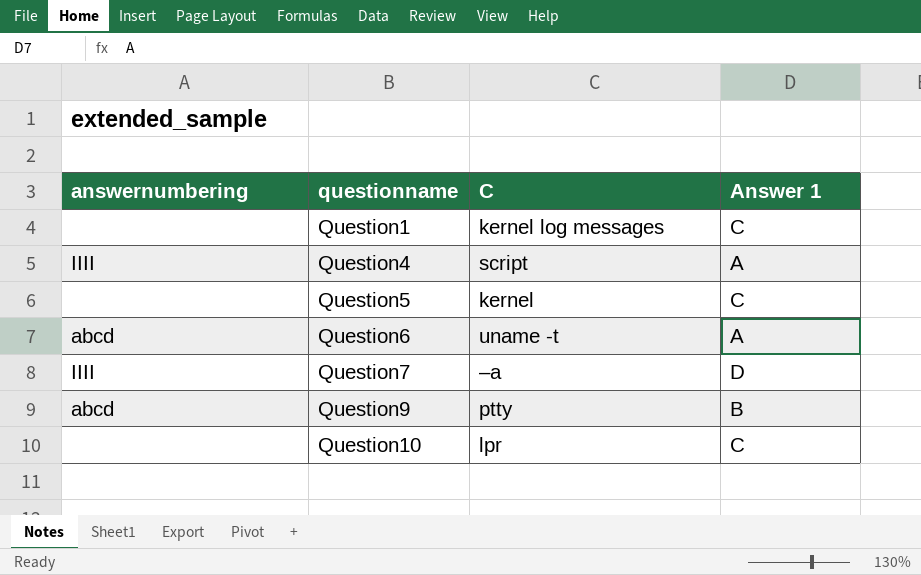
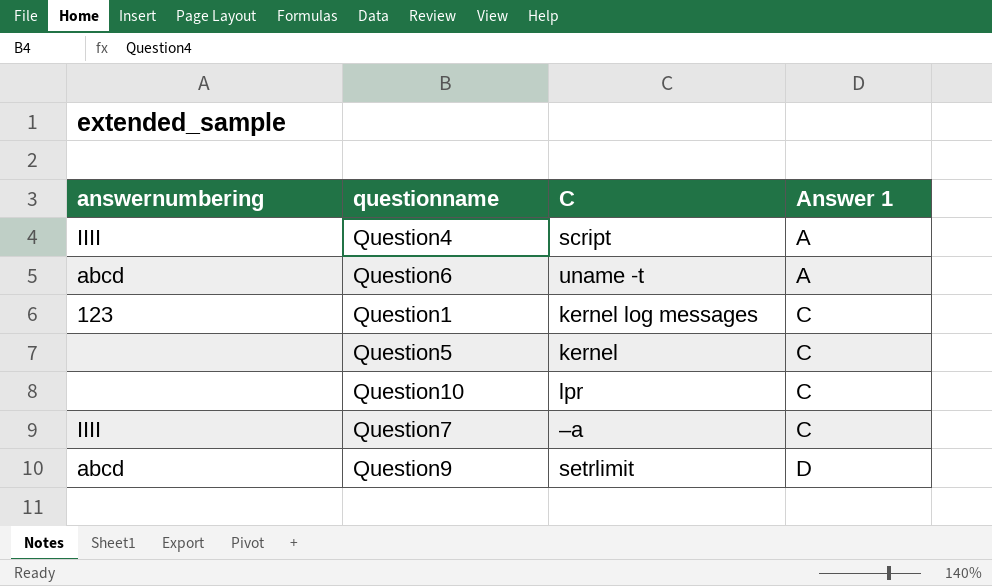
row order: questionname ascending -> Answer 1 ascending
Question1 | answernumbering: none -> 123
Question7 | Answer 1: D -> C
Question9 | C: ptty -> setrlimit
Question9 | Answer 1: B -> D

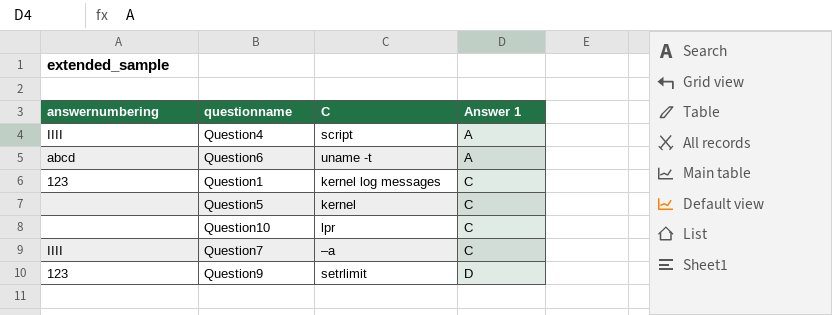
Question9 | answernumbering: abcd -> 123

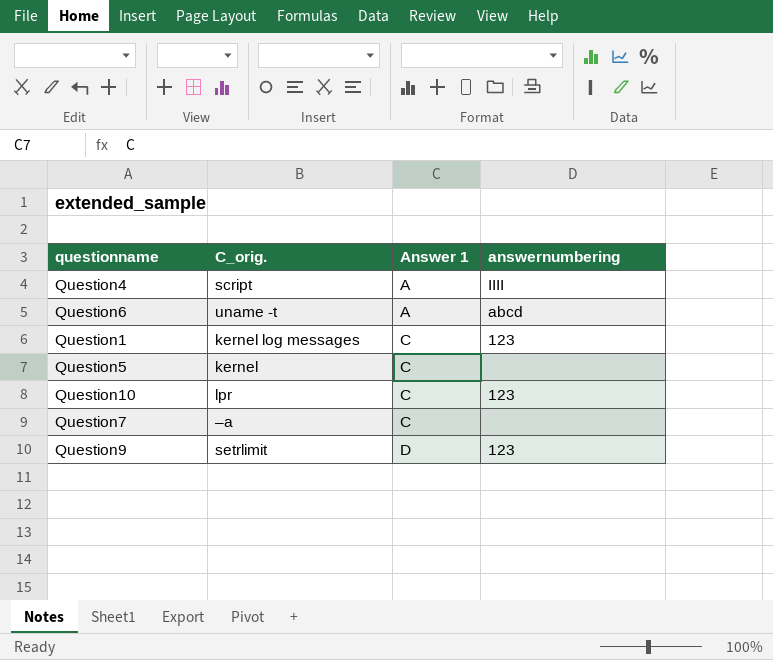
column name: C -> C_orig.
column answernumbering | position: 1 -> 4
Question10 | answernumbering: none -> 123
Question7 | answernumbering: IIII -> none

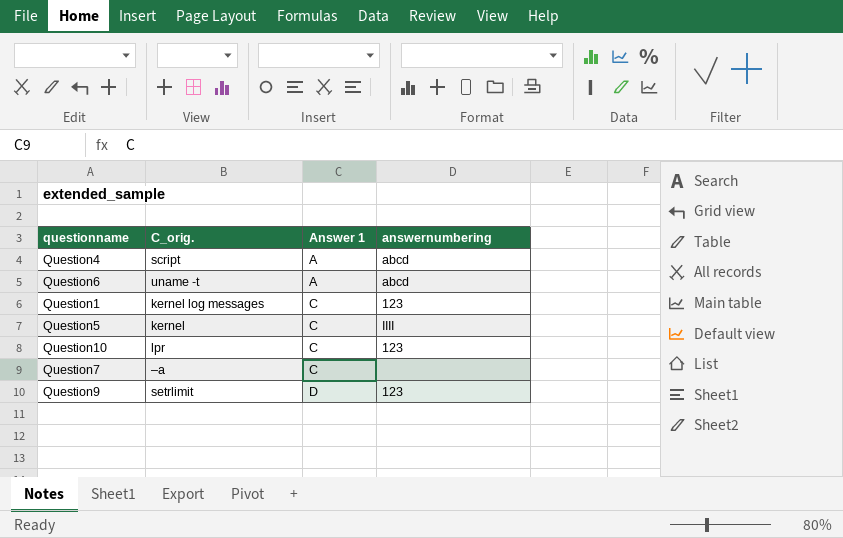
Question4 | answernumbering: IIII -> abcd
Question5 | answernumbering: none -> IIII

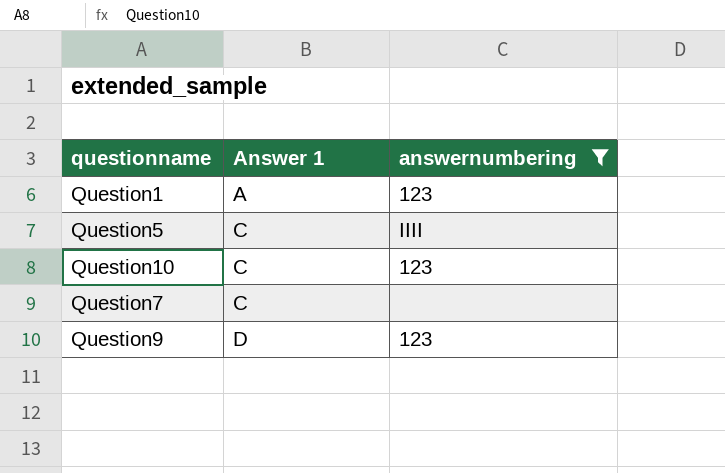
filter: none -> answernumbering != abcd
column C_orig. | position: 2 -> none
Question1 | Answer 1: C -> A

